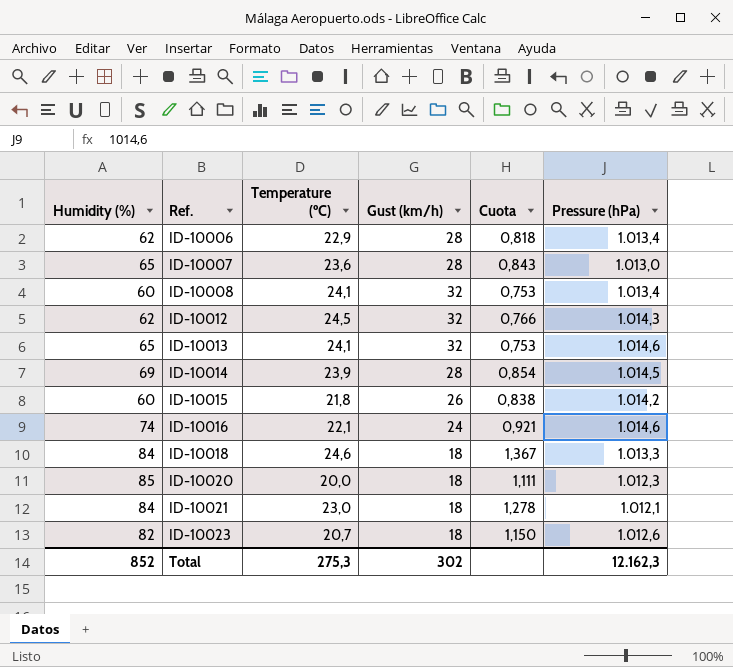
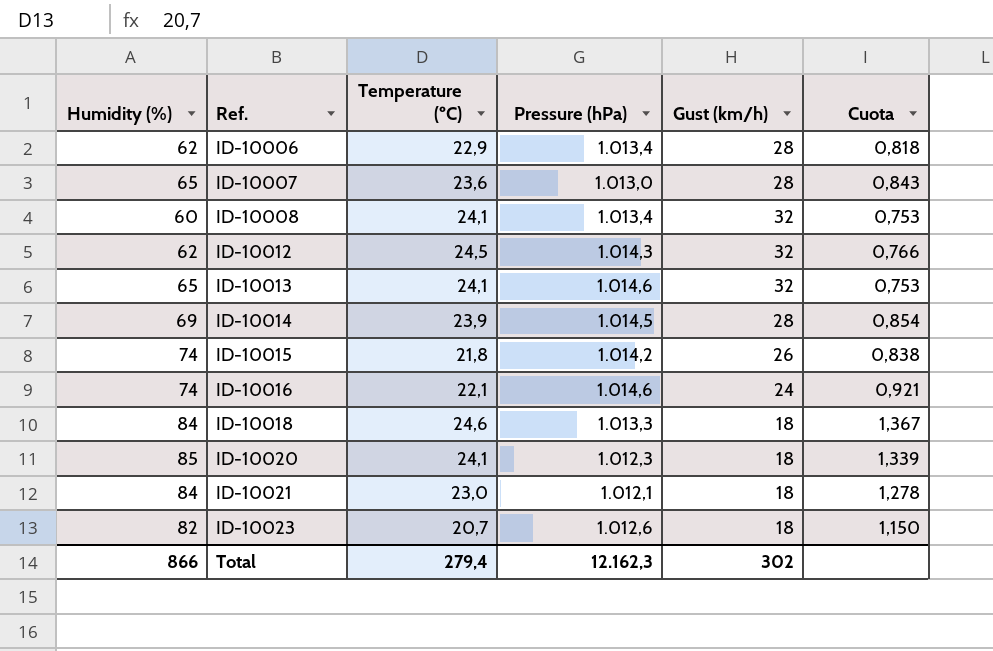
column Pressure (hPa) | position: 6 -> 4
ID-10015 | Humidity (%): 60 -> 74
ID-10020 | Temperature (ºC): 20,0 -> 24,1
ID-10020 | Cuota: 1,111 -> 1,339
Total | Humidity (%): 852 -> 866
Total | Temperature (ºC): 275,3 -> 279,4

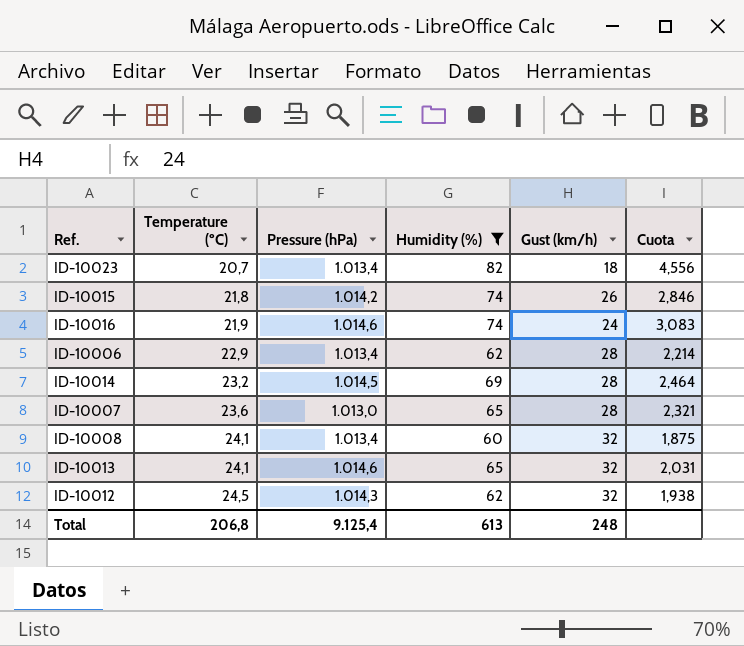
filter: none -> Humidity (%) <= 82
row order: Ref. ascending -> Temperature (ºC) ascending
column Humidity (%) | position: 1 -> 4
column Cuota | formula: [Temperature (ºC)] / [Gust (km/h)] -> [Humidity (%)] / [Gust (km/h)]
ID-10023 | Pressure (hPa): 1.012,6 -> 1.013,4
ID-10016 | Temperature (ºC): 22,1 -> 21,9
ID-10014 | Temperature (ºC): 23,9 -> 23,2
Total | Temperature (ºC): 279,4 -> 206,8
Total | Pressure (hPa): 12.162,3 -> 9.125,4
Total | Humidity (%): 866 -> 613
Total | Gust (km/h): 302 -> 248

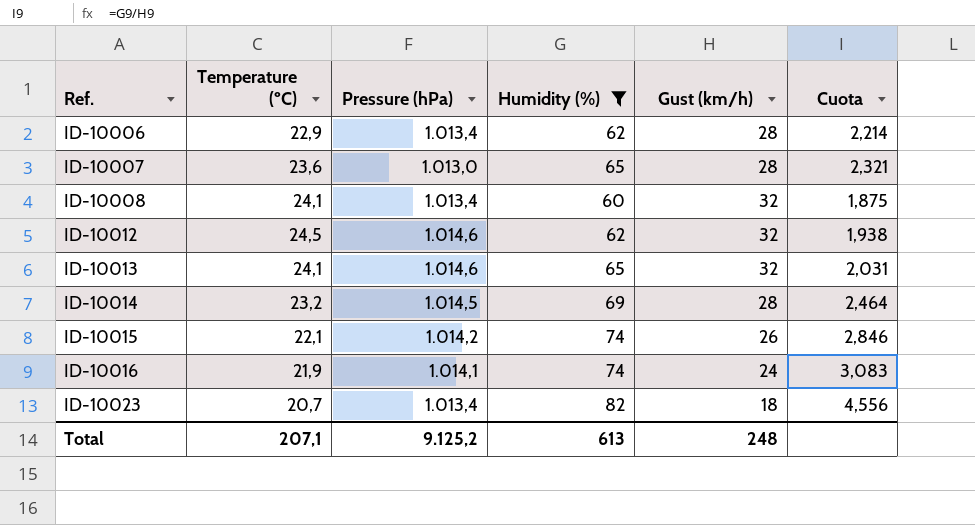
row order: Temperature (ºC) ascending -> Ref. ascending
ID-10012 | Pressure (hPa): 1.014,3 -> 1.014,6
ID-10015 | Temperature (ºC): 21,8 -> 22,1
ID-10016 | Pressure (hPa): 1.014,6 -> 1.014,1
Total | Temperature (ºC): 206,8 -> 207,1
Total | Pressure (hPa): 9.125,4 -> 9.125,2

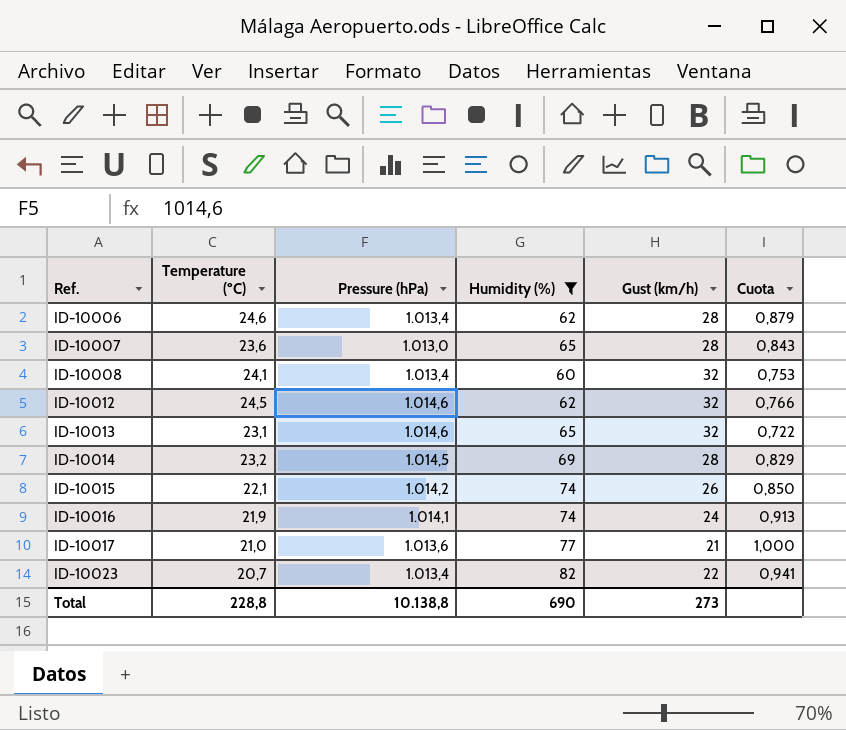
column Cuota | formula: [Humidity (%)] / [Gust (km/h)] -> [Temperature (ºC)] / [Gust (km/h)]
ID-10006 | Temperature (ºC): 22,9 -> 24,6
ID-10013 | Temperature (ºC): 24,1 -> 23,1
row ID-10017: none -> 21,0 | 1.013,6 | 77 | 21 | 1,000
ID-10023 | Gust (km/h): 18 -> 22
Total | Temperature (ºC): 207,1 -> 228,8
Total | Pressure (hPa): 9.125,2 -> 10.138,8
Total | Humidity (%): 613 -> 690
Total | Gust (km/h): 248 -> 273

